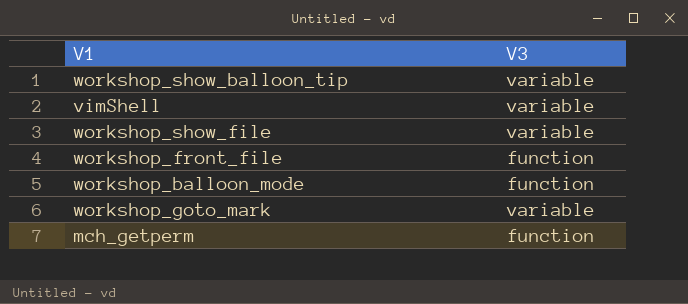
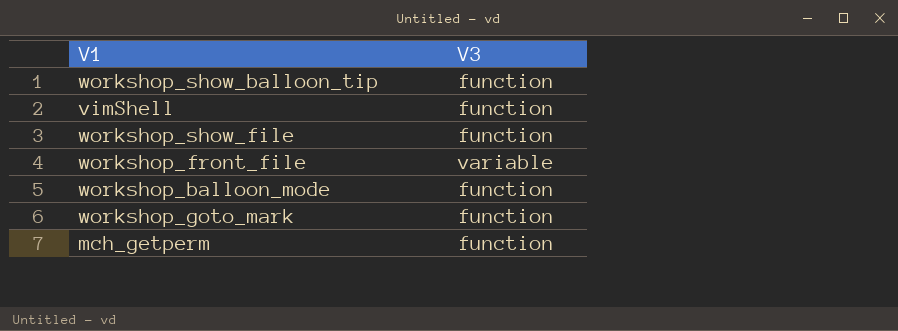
workshop_show_balloon_tip | V3: variable -> function
vimShell | V3: variable -> function
workshop_show_file | V3: variable -> function
workshop_front_file | V3: function -> variable
workshop_goto_mark | V3: variable -> function

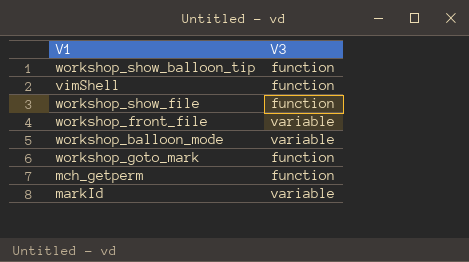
workshop_balloon_mode | V3: function -> variable
row markId: none -> variable

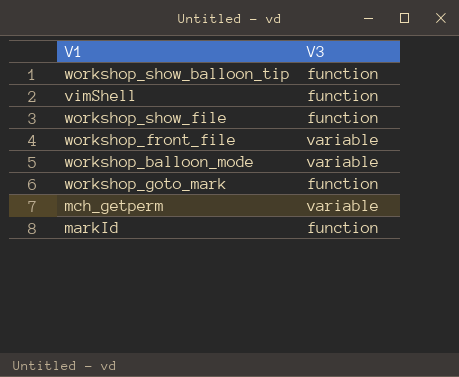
mch_getperm | V3: function -> variable
markId | V3: variable -> function

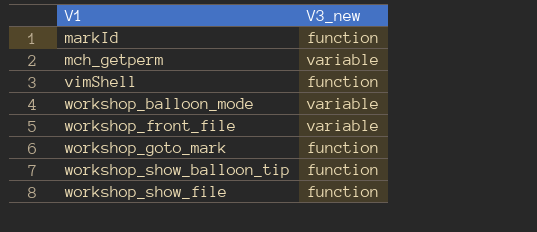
row order: none -> V1 ascending
column name: V3 -> V3_new

